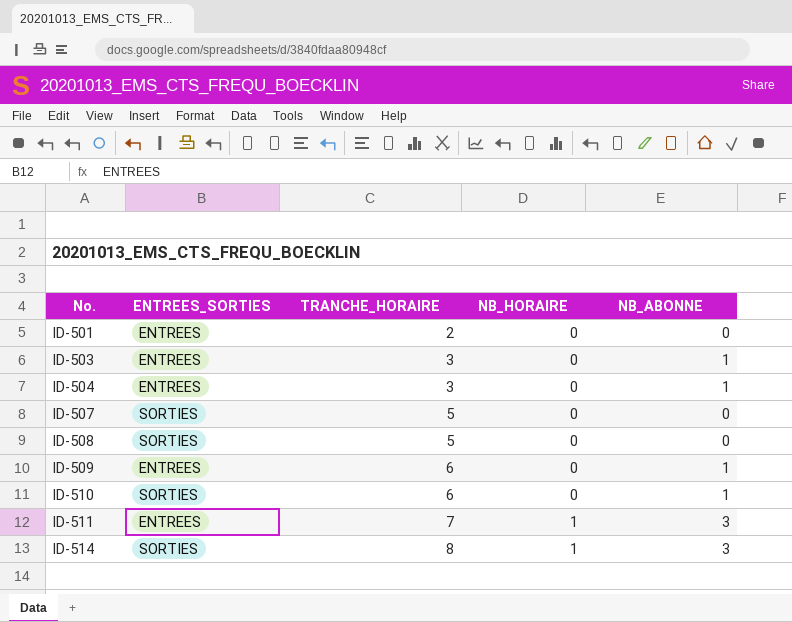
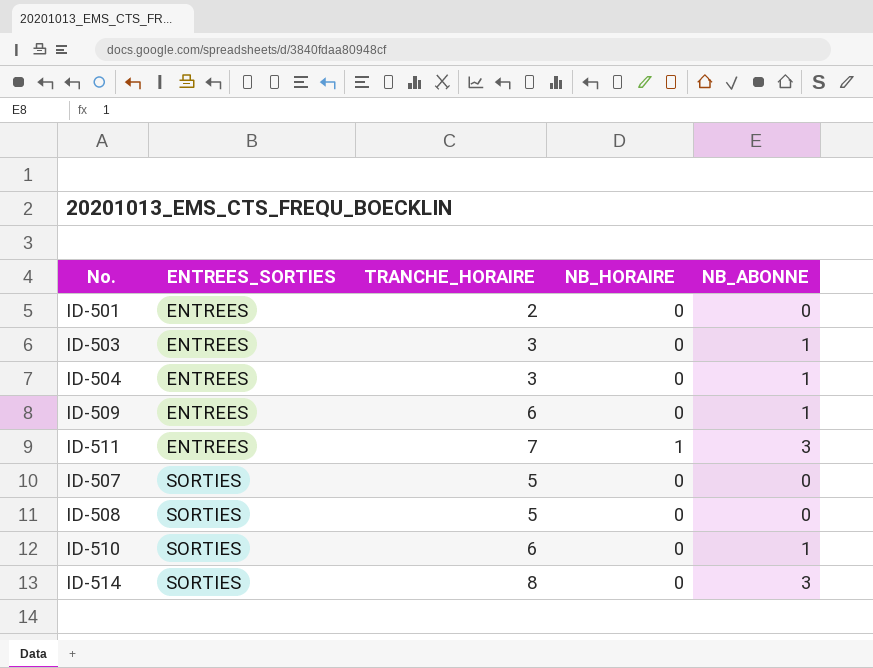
row order: No. ascending -> ENTREES_SORTIES ascending
ID-514 | NB_HORAIRE: 1 -> 0

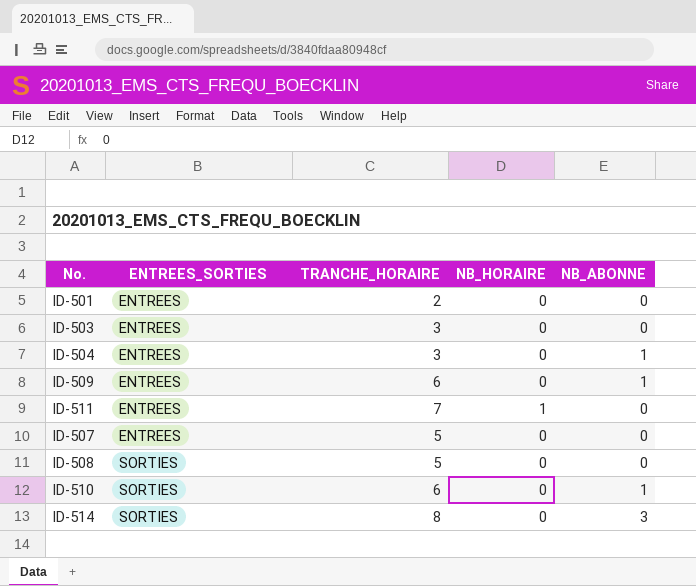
ID-503 | NB_ABONNE: 1 -> 0
ID-511 | NB_ABONNE: 3 -> 0
ID-507 | ENTREES_SORTIES: SORTIES -> ENTREES

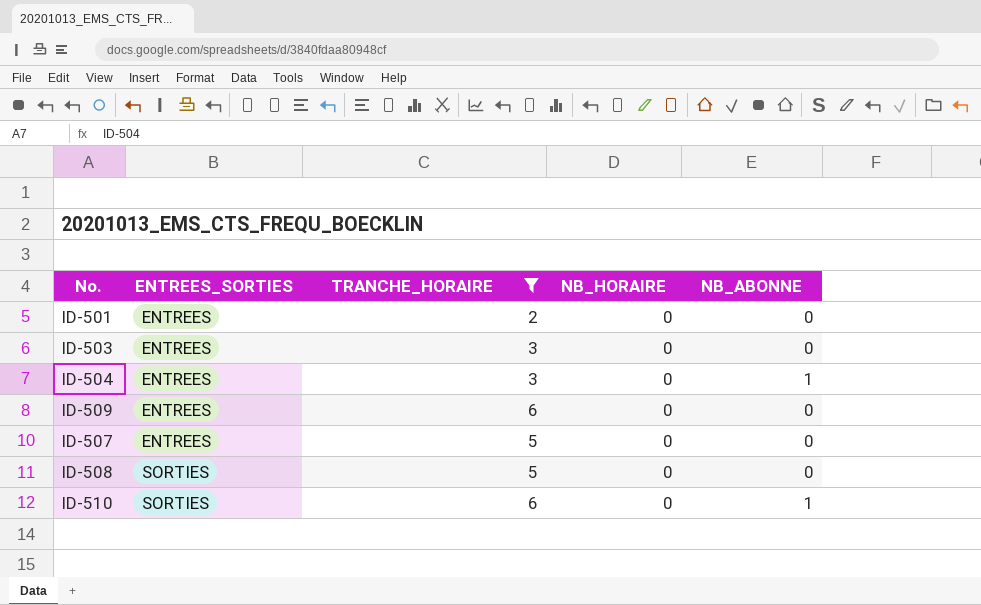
filter: none -> TRANCHE_HORAIRE <= 6
ID-509 | NB_ABONNE: 1 -> 0

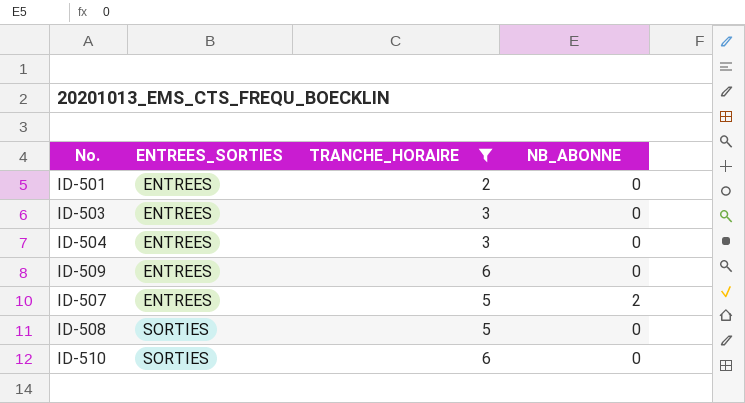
column NB_HORAIRE | position: 4 -> none
ID-504 | NB_ABONNE: 1 -> 0
ID-507 | NB_ABONNE: 0 -> 2
ID-510 | NB_ABONNE: 1 -> 0

